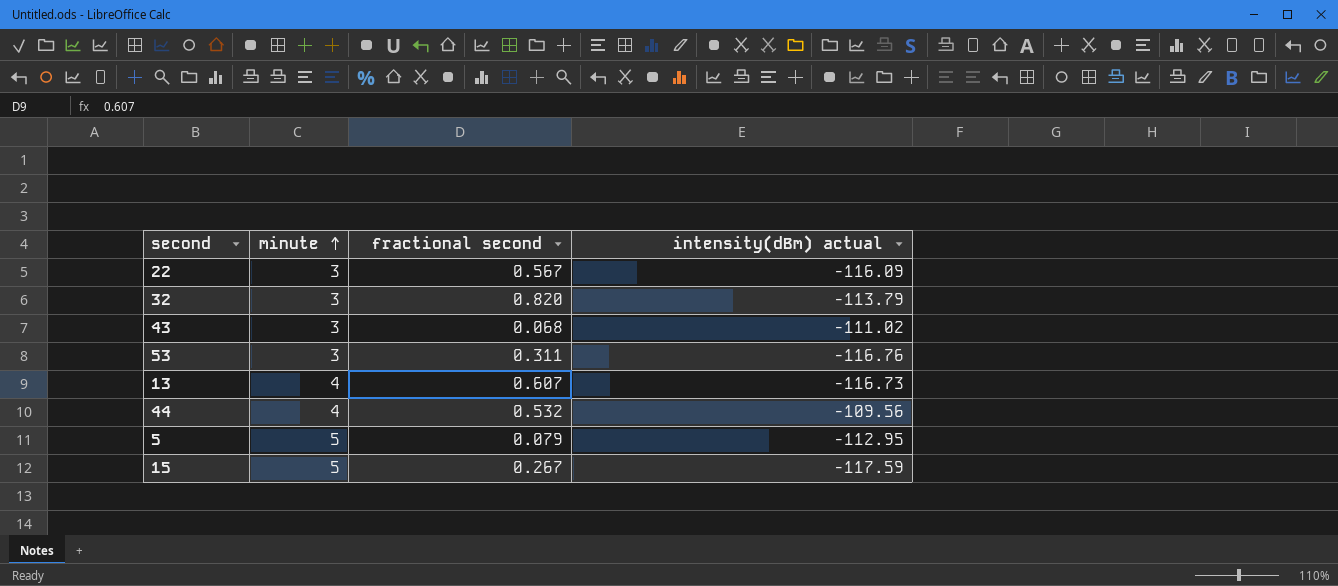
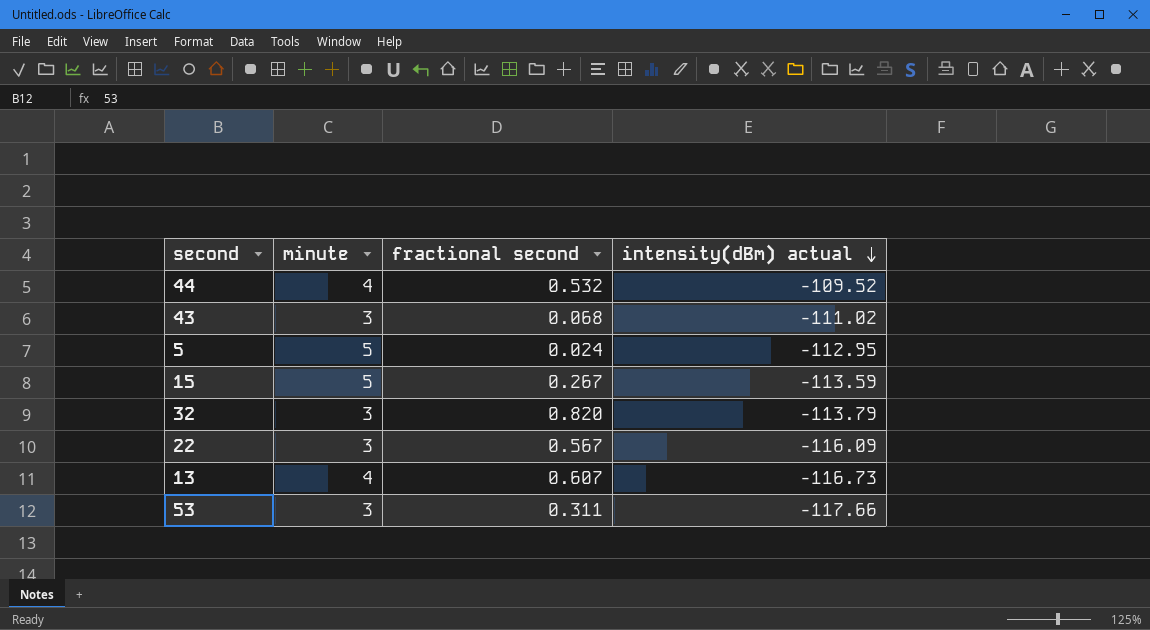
row order: minute ascending -> intensity(dBm) actual descending
44 | intensity(dBm) actual: -109.56 -> -109.52
5 | fractional second: 0.079 -> 0.024
15 | intensity(dBm) actual: -117.59 -> -113.59
53 | intensity(dBm) actual: -116.76 -> -117.66

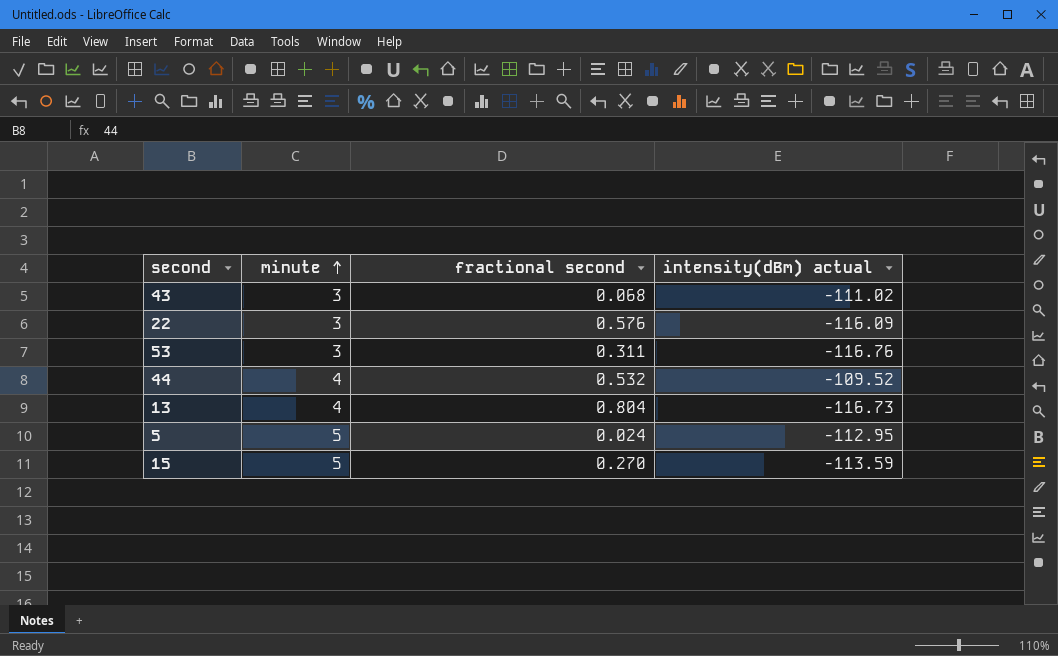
row order: intensity(dBm) actual descending -> minute ascending
row 32: 3 | 0.820 | -113.79 -> none
22 | fractional second: 0.567 -> 0.576
53 | intensity(dBm) actual: -117.66 -> -116.76
13 | fractional second: 0.607 -> 0.804
15 | fractional second: 0.267 -> 0.270

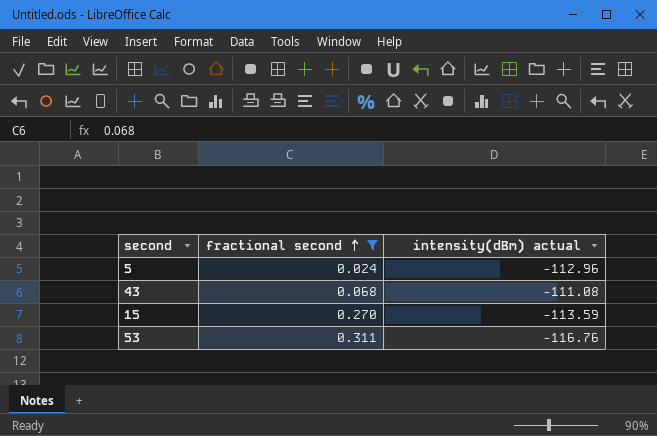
filter: none -> fractional second <= 0.311
row order: minute ascending -> fractional second ascending
column minute | position: 2 -> none
5 | intensity(dBm) actual: -112.95 -> -112.96
43 | intensity(dBm) actual: -111.02 -> -111.08

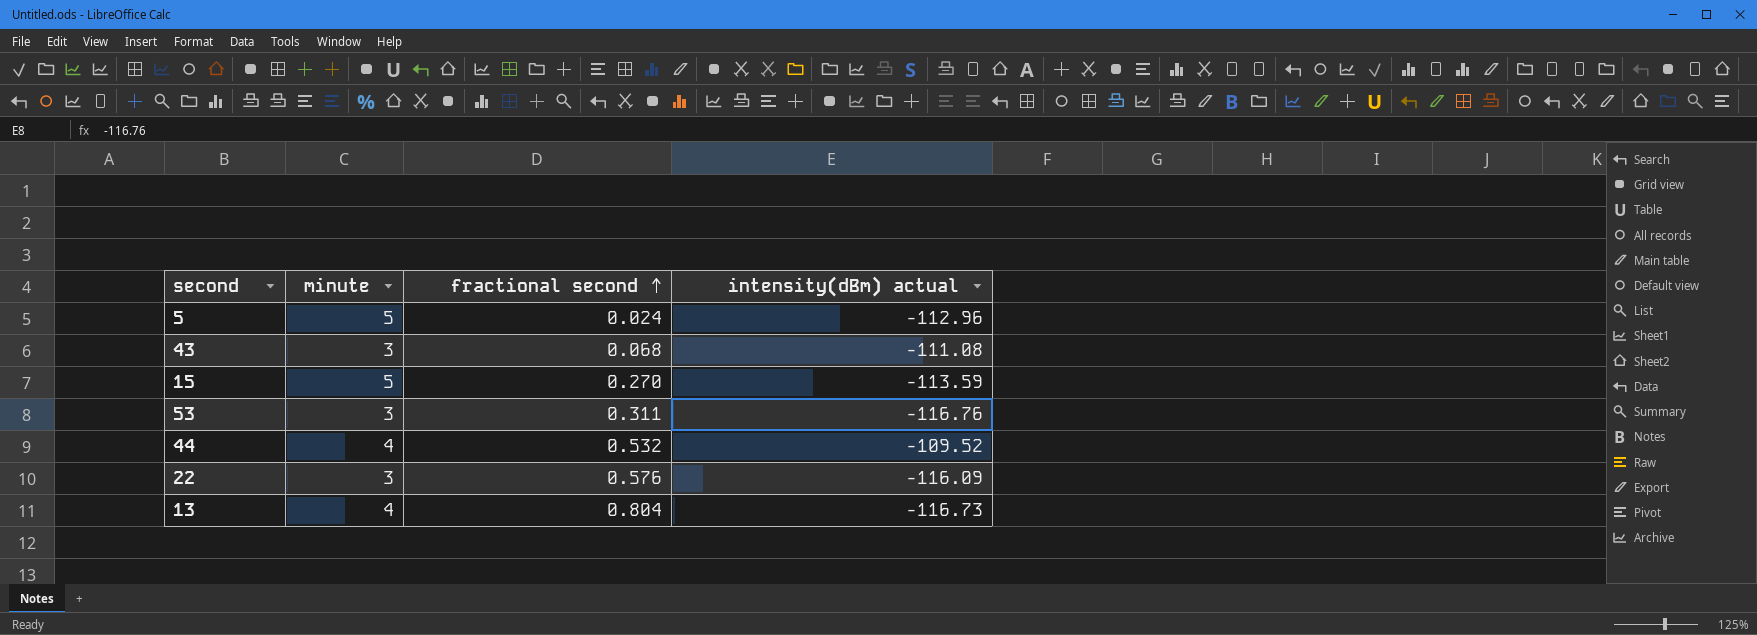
filter: fractional second <= 0.311 -> none
column minute | position: none -> 2

